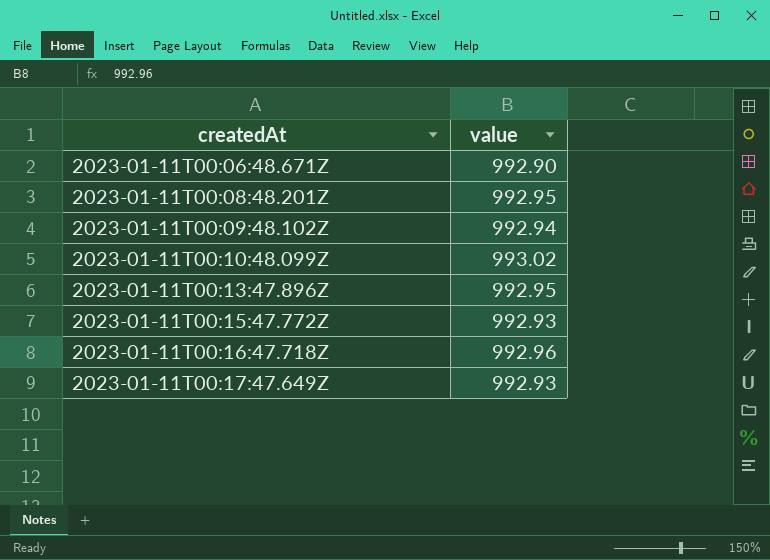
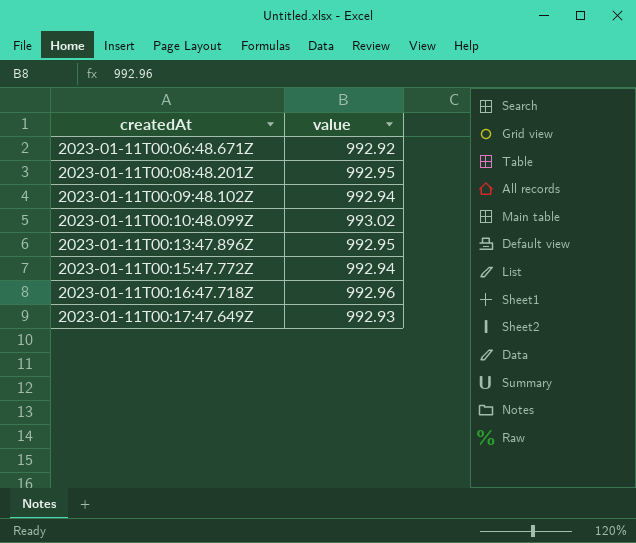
2023-01-11T00:06:48.671Z | value: 992.90 -> 992.92
2023-01-11T00:15:47.772Z | value: 992.93 -> 992.94

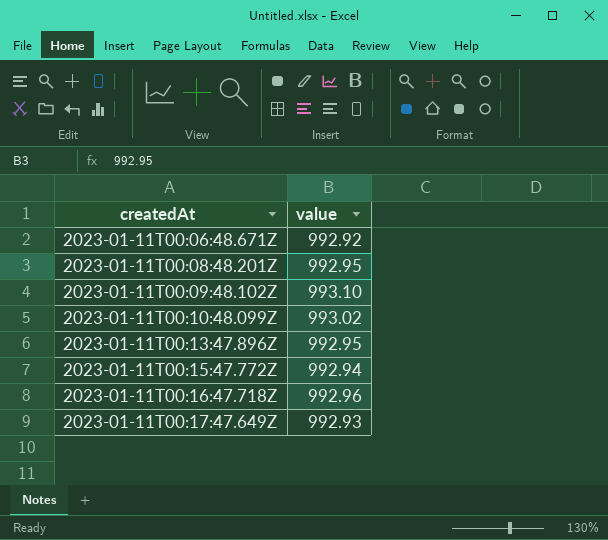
2023-01-11T00:09:48.102Z | value: 992.94 -> 993.10

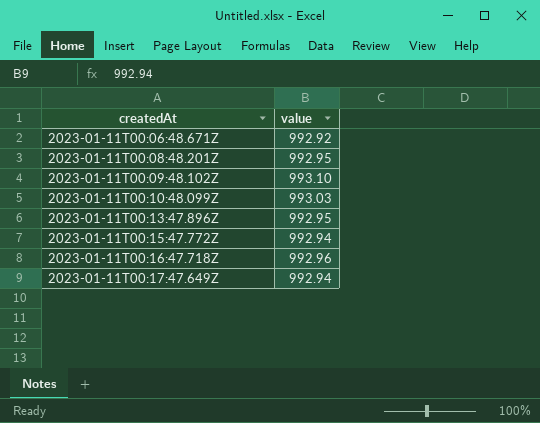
2023-01-11T00:10:48.099Z | value: 993.02 -> 993.03
2023-01-11T00:17:47.649Z | value: 992.93 -> 992.94

